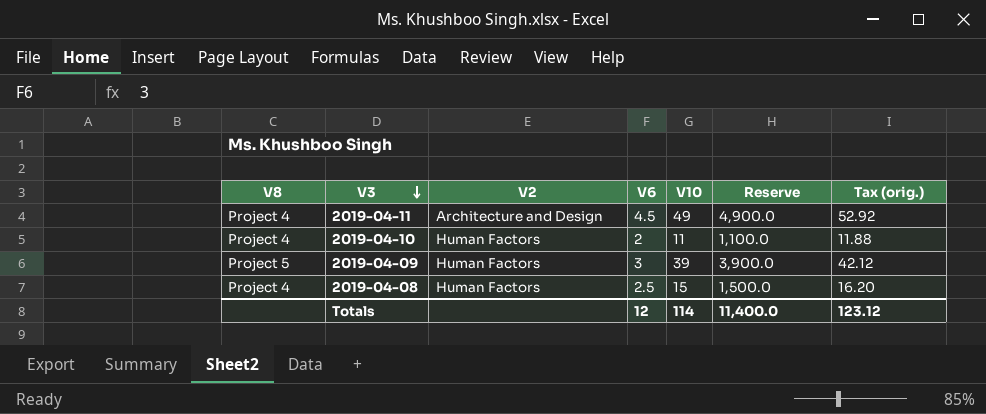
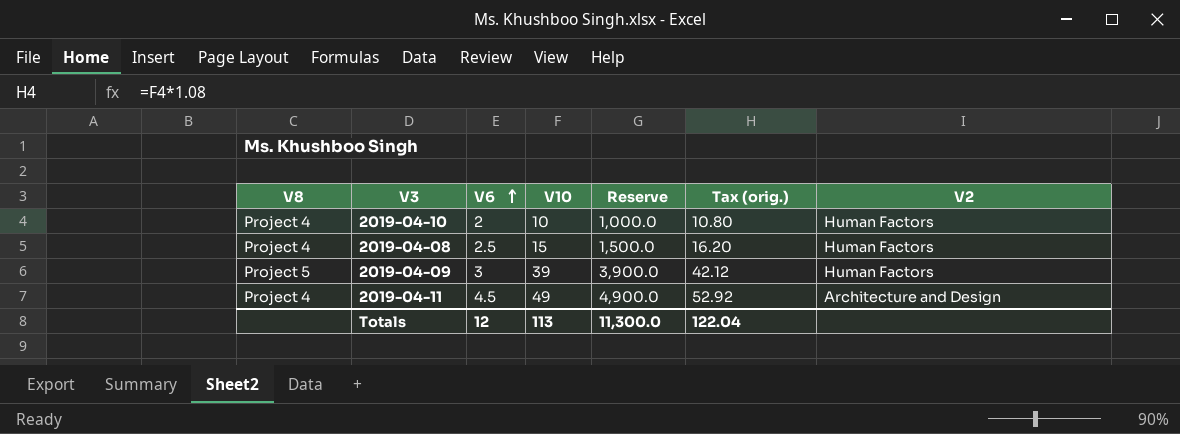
row order: V3 descending -> V6 ascending
column V2 | position: 3 -> 7
2019-04-10 | V10: 11 -> 10
2019-04-10 | Reserve: 1,100.0 -> 1,000.0
2019-04-10 | Tax (orig.): 11.88 -> 10.80
Totals | V10: 114 -> 113
Totals | Reserve: 11,400.0 -> 11,300.0
Totals | Tax (orig.): 123.12 -> 122.04

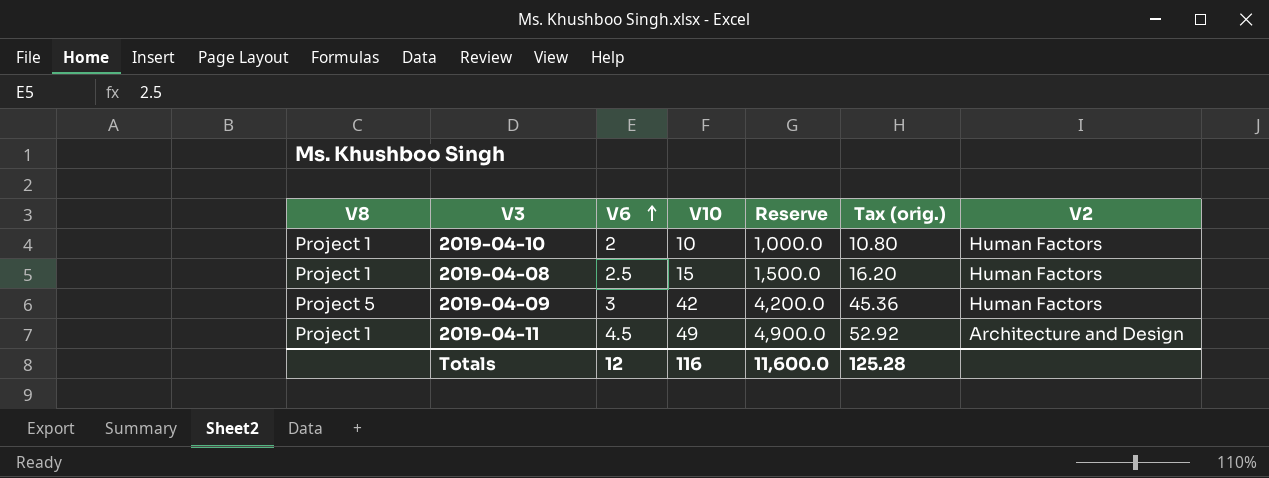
2019-04-10 | V8: Project 4 -> Project 1
2019-04-08 | V8: Project 4 -> Project 1
2019-04-09 | V10: 39 -> 42
2019-04-09 | Reserve: 3,900.0 -> 4,200.0
2019-04-09 | Tax (orig.): 42.12 -> 45.36
2019-04-11 | V8: Project 4 -> Project 1
Totals | V10: 113 -> 116
Totals | Reserve: 11,300.0 -> 11,600.0
Totals | Tax (orig.): 122.04 -> 125.28

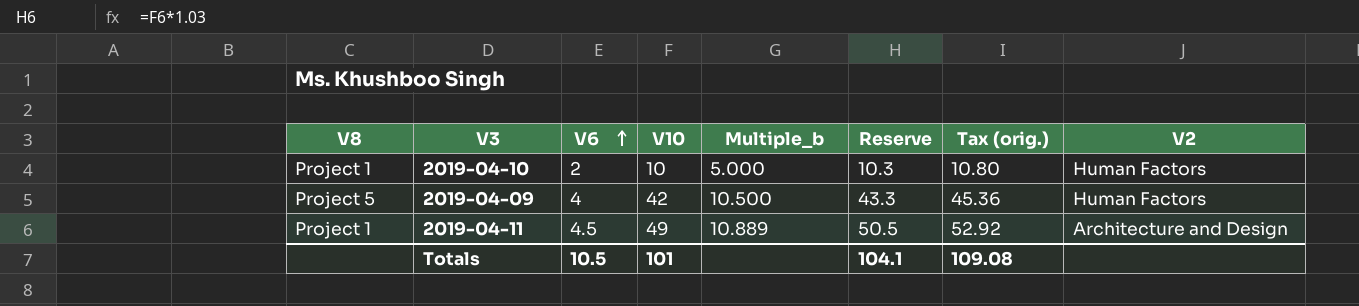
column Multiple_b | formula: none -> [V10] / [V6]
column Reserve | formula: [V10] * 100 -> [V10] * 1.03
row 2019-04-08: Project 1 | 2.5 | 15 | 1,500.0 | 16.20 | Human Factors -> none
2019-04-09 | V6: 3 -> 4
Totals | V6: 12 -> 10.5
Totals | V10: 116 -> 101
Totals | Reserve: 11,600.0 -> 104.1
Totals | Tax (orig.): 125.28 -> 109.08

